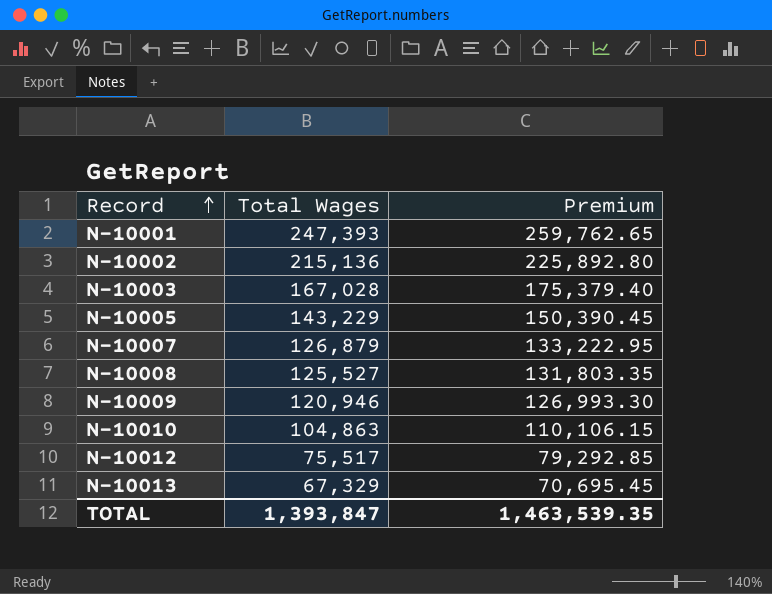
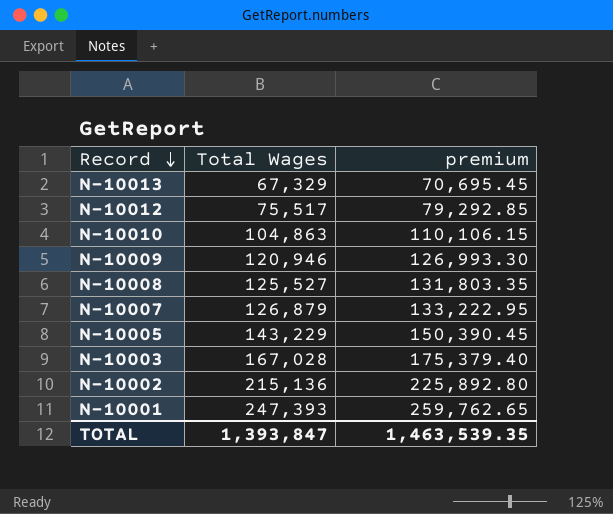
row order: Record ascending -> Record descending
column name: Premium -> premium

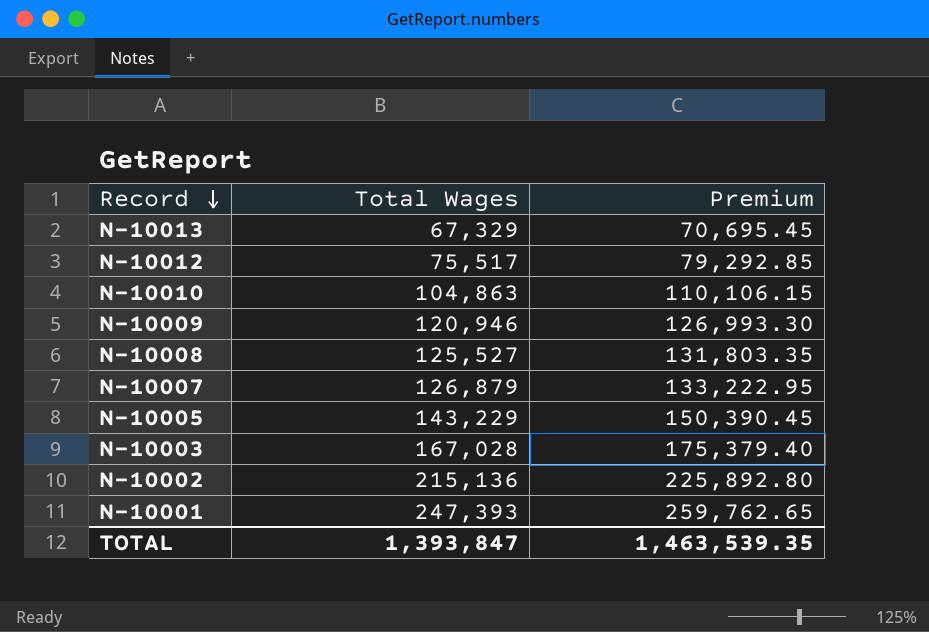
column name: premium -> Premium

